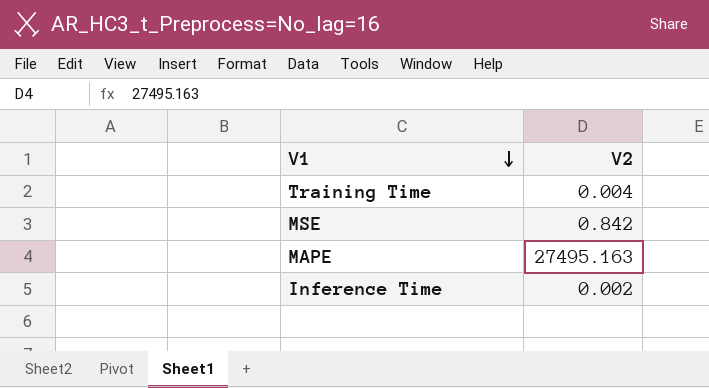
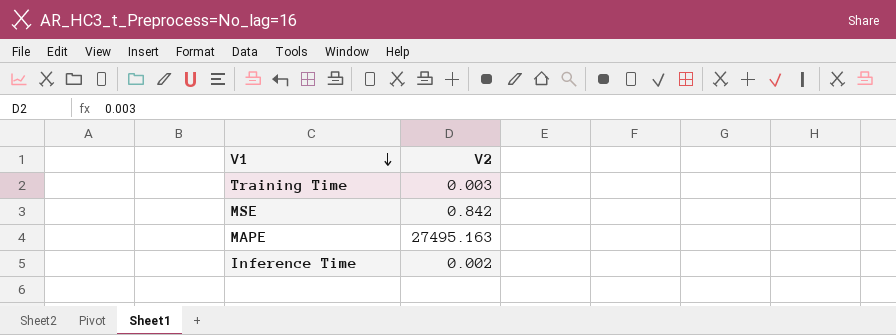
Training Time | V2: 0.004 -> 0.003

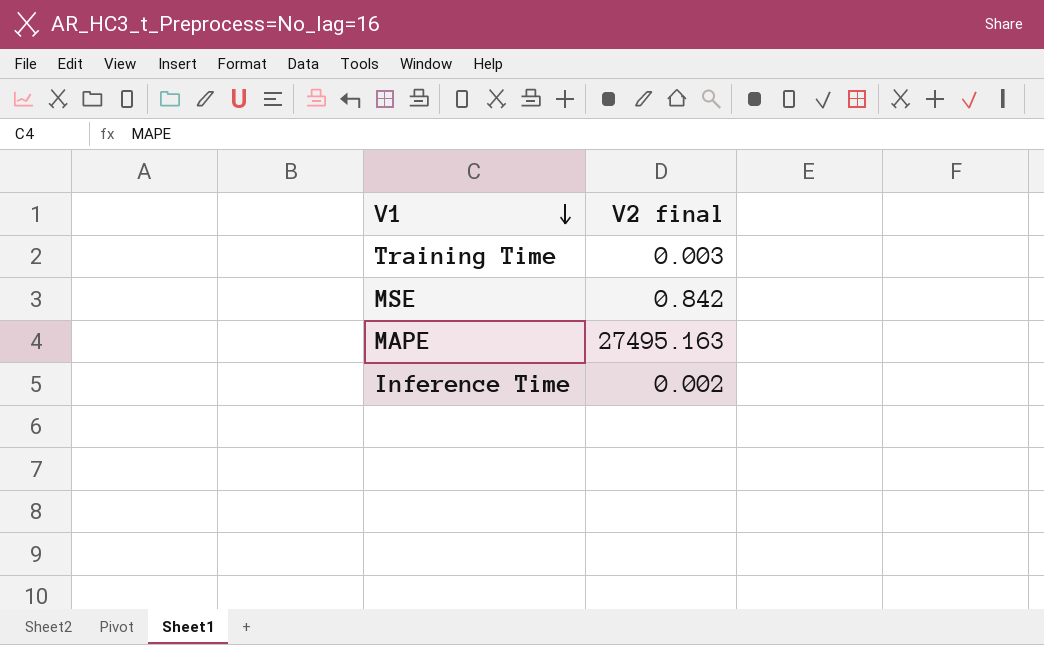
column name: V2 -> V2 final

